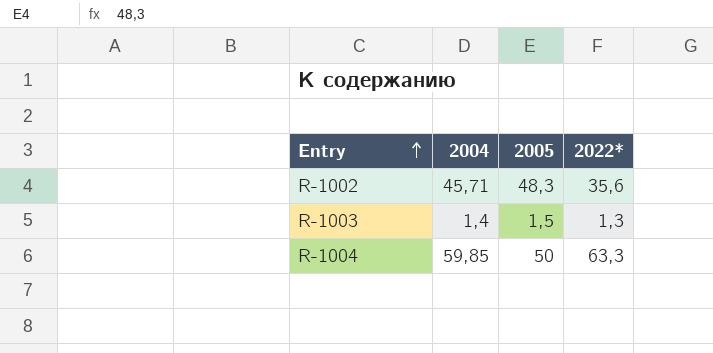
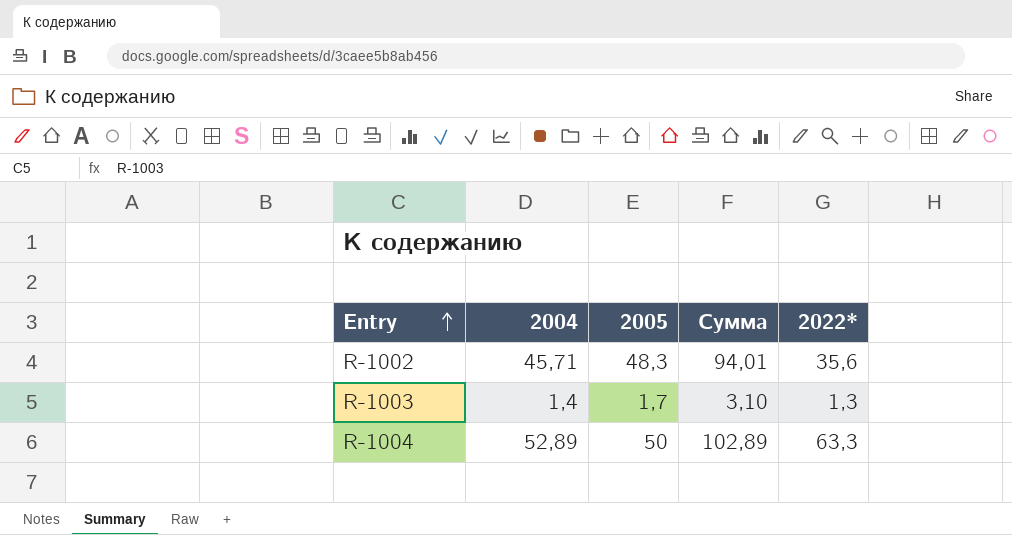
column Сумма | formula: none -> [2004] + [2005]
R-1003 | 2005: 1,5 -> 1,7
R-1004 | 2004: 59,85 -> 52,89

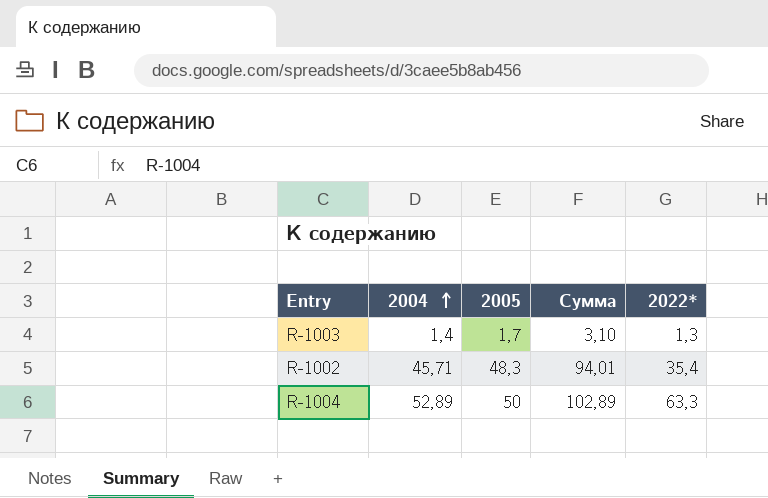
row order: Entry ascending -> 2004 ascending
R-1002 | 2022*: 35,6 -> 35,4

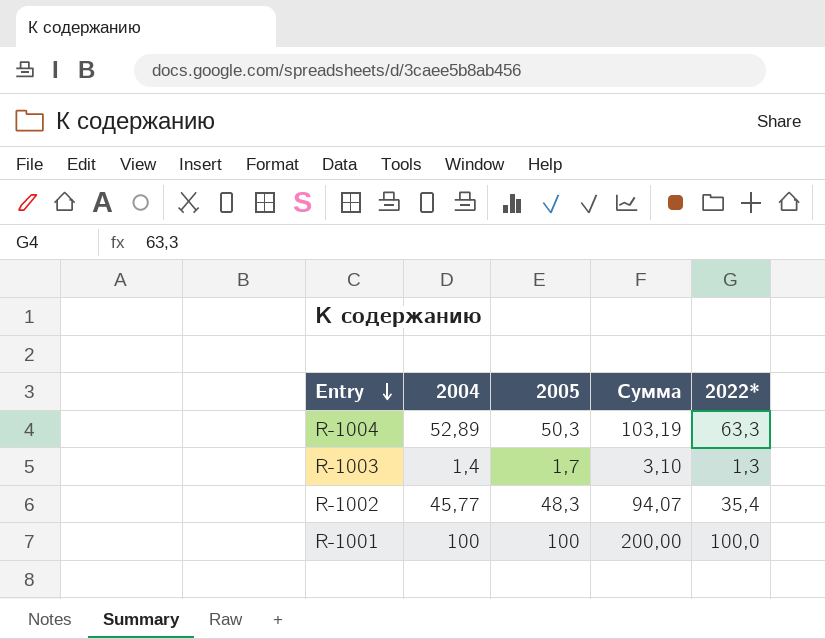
row order: 2004 ascending -> Entry descending
R-1004 | 2005: 50 -> 50,3
R-1004 | Сумма: 102,89 -> 103,19
R-1002 | 2004: 45,71 -> 45,77
R-1002 | Сумма: 94,01 -> 94,07
row R-1001: none -> 100 | 100 | 200,00 | 100,0

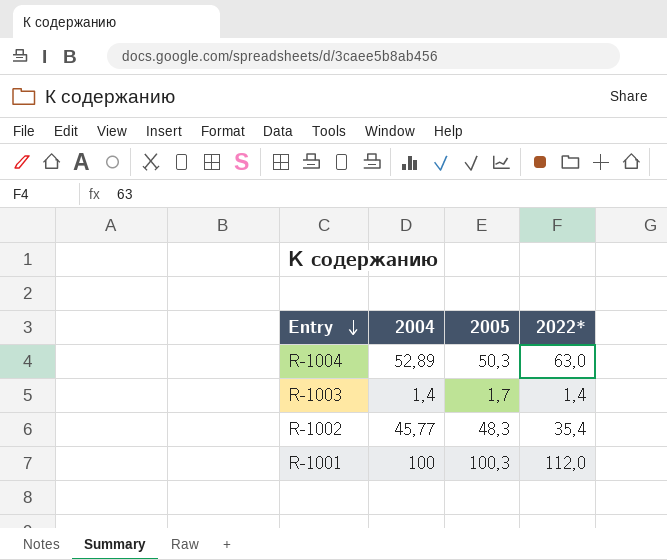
column Сумма | formula: [2004] + [2005] -> none
R-1004 | 2022*: 63,3 -> 63,0
R-1003 | 2022*: 1,3 -> 1,4
R-1001 | 2005: 100 -> 100,3
R-1001 | 2022*: 100,0 -> 112,0

